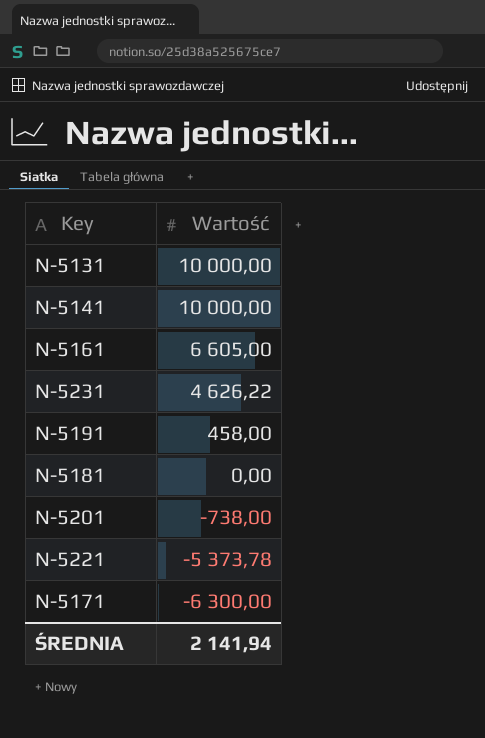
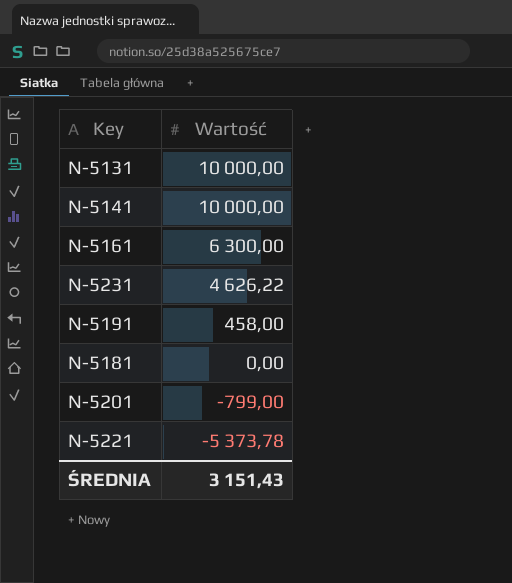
row N-5171: -6 300,00 -> none
N-5161 | Wartość: 6 605,00 -> 6 300,00
N-5201 | Wartość: -738,00 -> -799,00
ŚREDNIA | Wartość: 2 141,94 -> 3 151,43

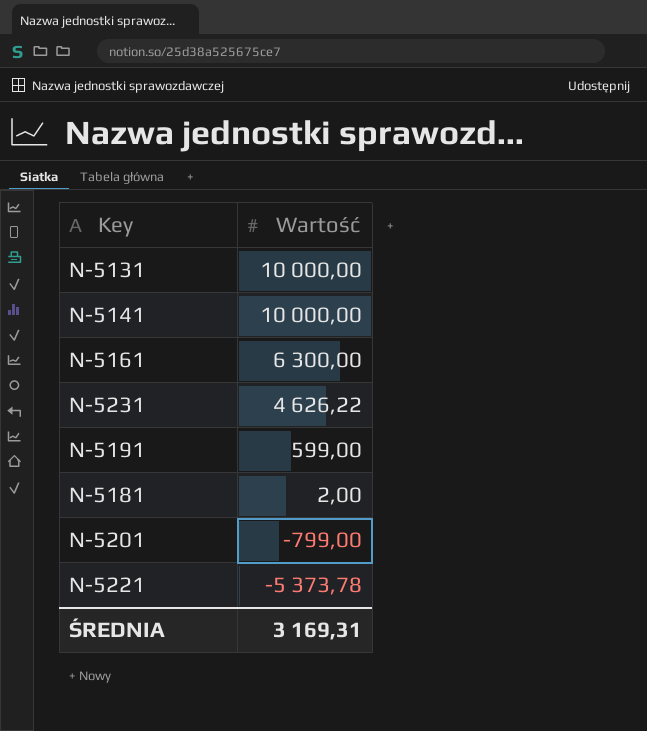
N-5191 | Wartość: 458,00 -> 599,00
N-5181 | Wartość: 0,00 -> 2,00
ŚREDNIA | Wartość: 3 151,43 -> 3 169,31

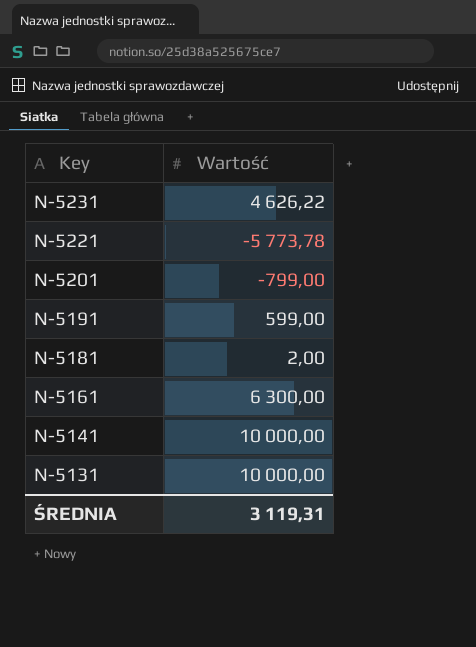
row order: Wartość descending -> Key descending
N-5221 | Wartość: -5 373,78 -> -5 773,78
ŚREDNIA | Wartość: 3 169,31 -> 3 119,31

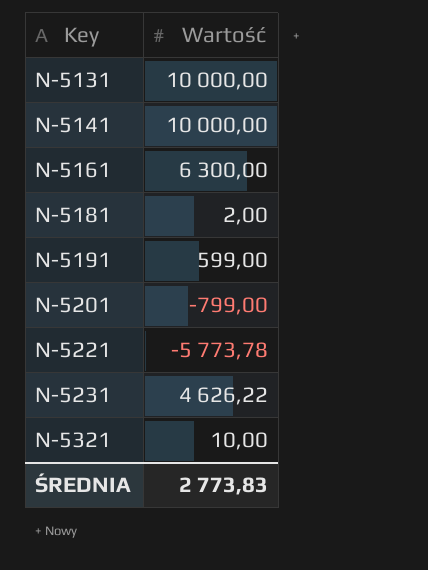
row order: Key descending -> Key ascending
row N-5321: none -> 10,00
ŚREDNIA | Wartość: 3 119,31 -> 2 773,83

